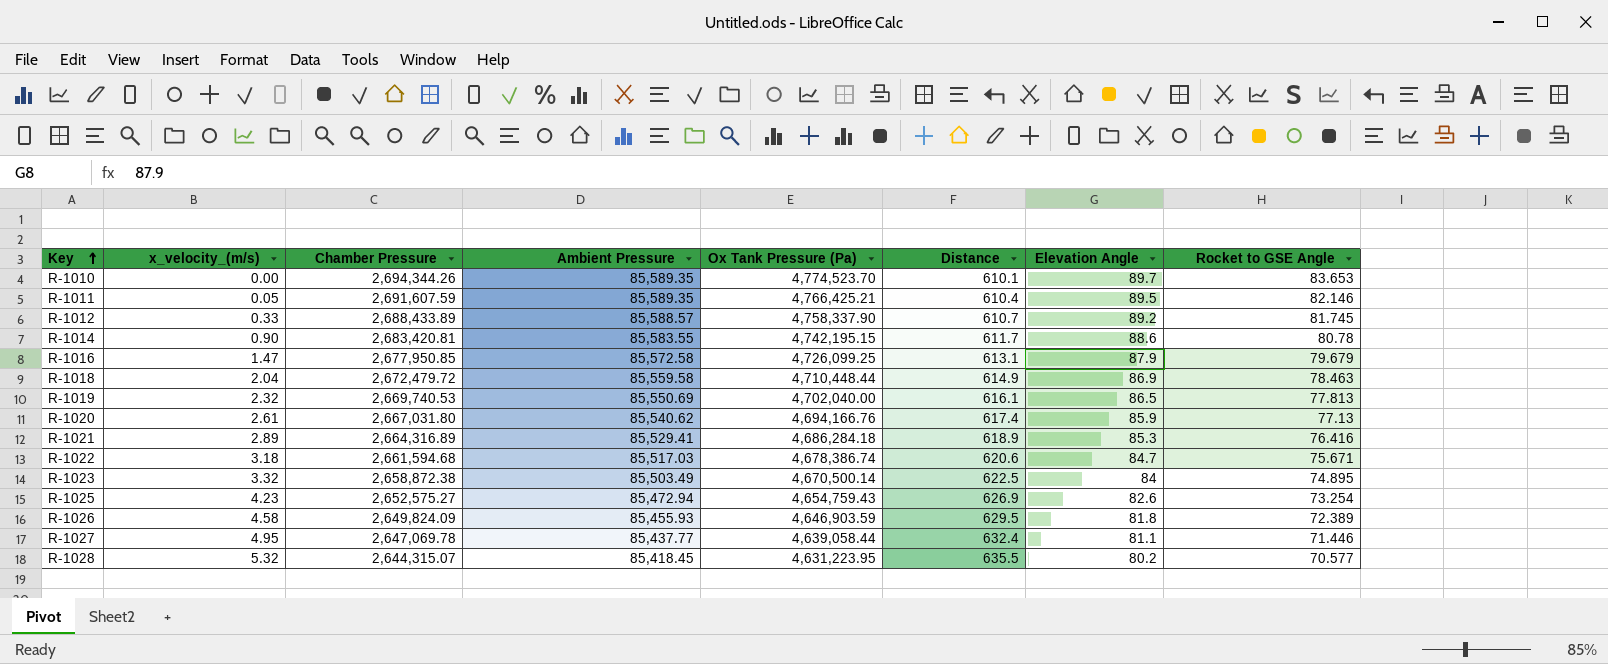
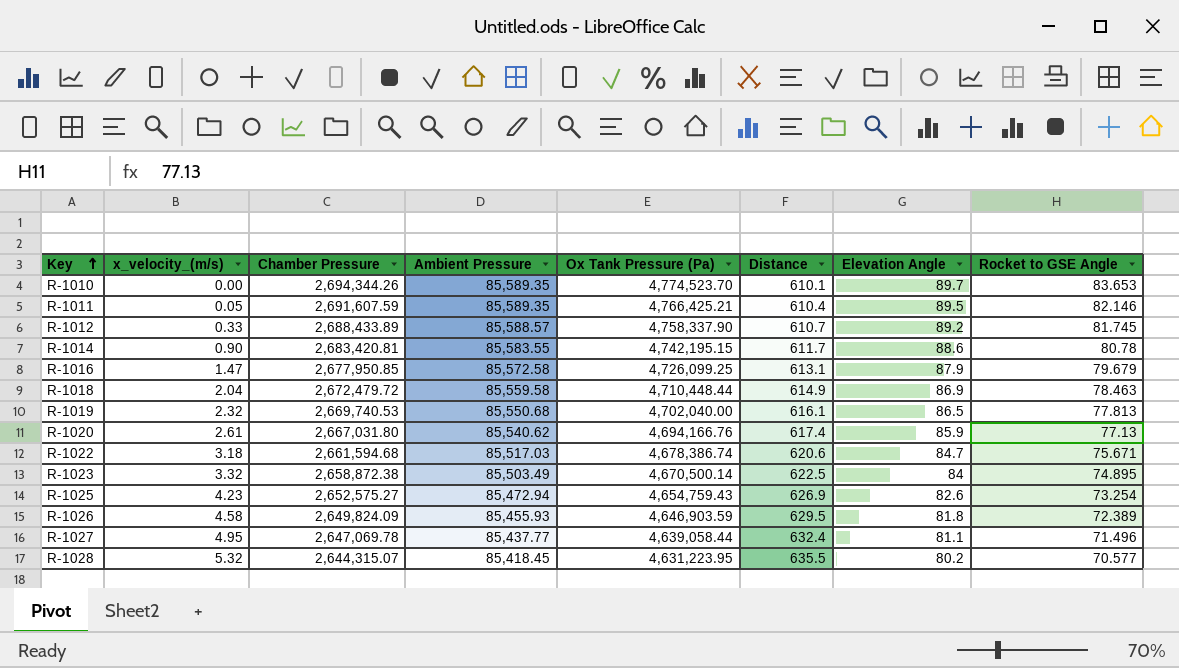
row R-1021: 2.89 | 2,664,316.89 | 85,529.41 | 4,686,284.18 | 618.9 | 85.3 | 76.416 -> none
R-1019 | Ambient Pressure: 85,550.69 -> 85,550.68
R-1027 | Rocket to GSE Angle: 71.446 -> 71.496

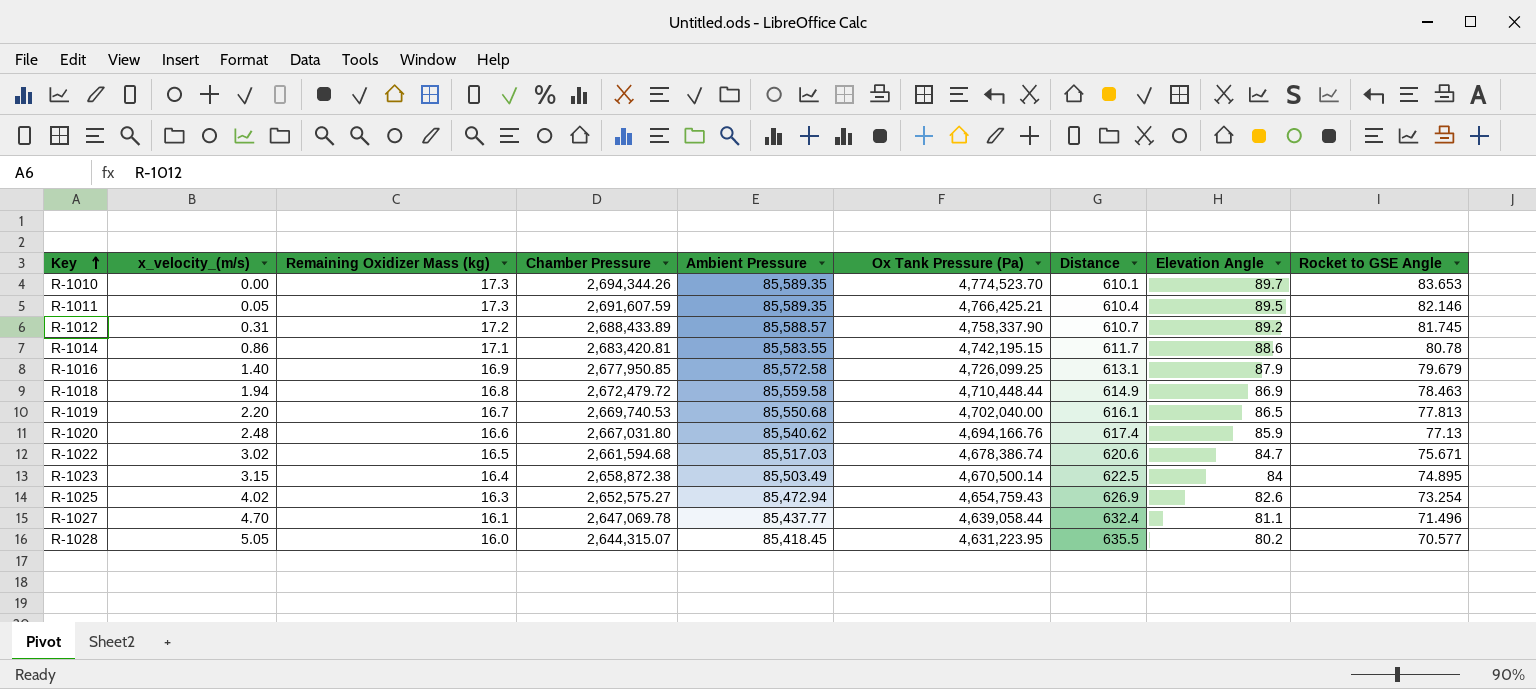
column Remaining Oxidizer Mass (kg) | position: none -> 3
row R-1026: 4.58 | 2,649,824.09 | 85,455.93 | 4,646,903.59 | 629.5 | 81.8 | 72.389 -> none
R-1012 | x_velocity_(m/s): 0.33 -> 0.31
R-1014 | x_velocity_(m/s): 0.90 -> 0.86
R-1016 | x_velocity_(m/s): 1.47 -> 1.40
R-1018 | x_velocity_(m/s): 2.04 -> 1.94
R-1019 | x_velocity_(m/s): 2.32 -> 2.20
R-1020 | x_velocity_(m/s): 2.61 -> 2.48
R-1022 | x_velocity_(m/s): 3.18 -> 3.02
R-1023 | x_velocity_(m/s): 3.32 -> 3.15
R-1025 | x_velocity_(m/s): 4.23 -> 4.02
R-1027 | x_velocity_(m/s): 4.95 -> 4.70
R-1028 | x_velocity_(m/s): 5.32 -> 5.05

